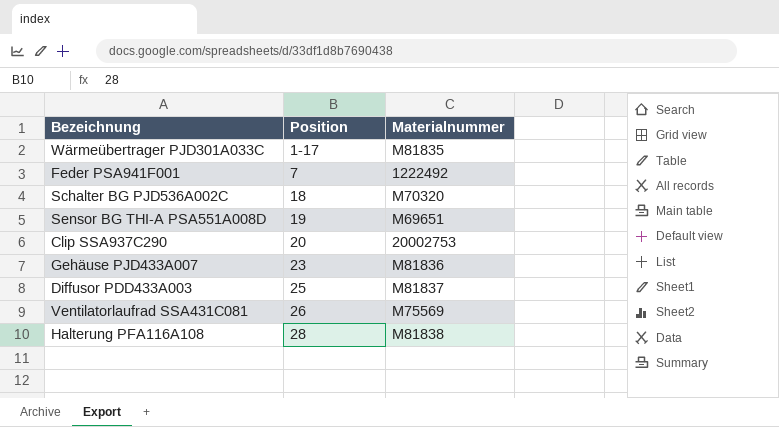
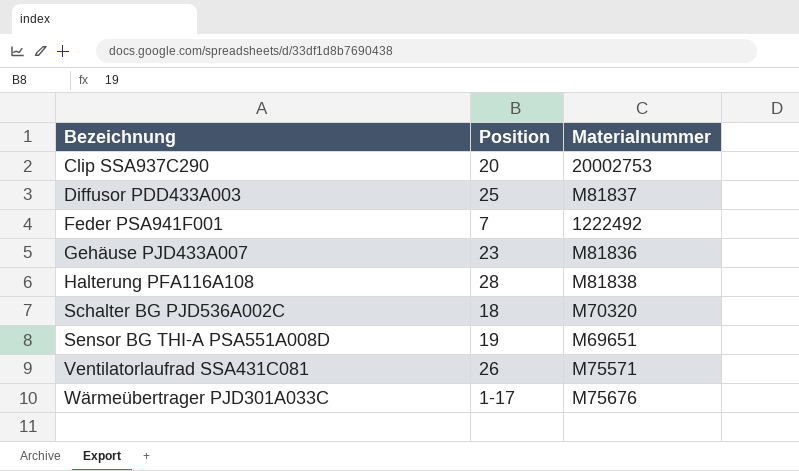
row order: Position ascending -> Bezeichnung ascending
Ventilatorlaufrad SSA431C081 | Materialnummer: M75569 -> M75571
Wärmeübertrager PJD301A033C | Materialnummer: M81835 -> M75676

